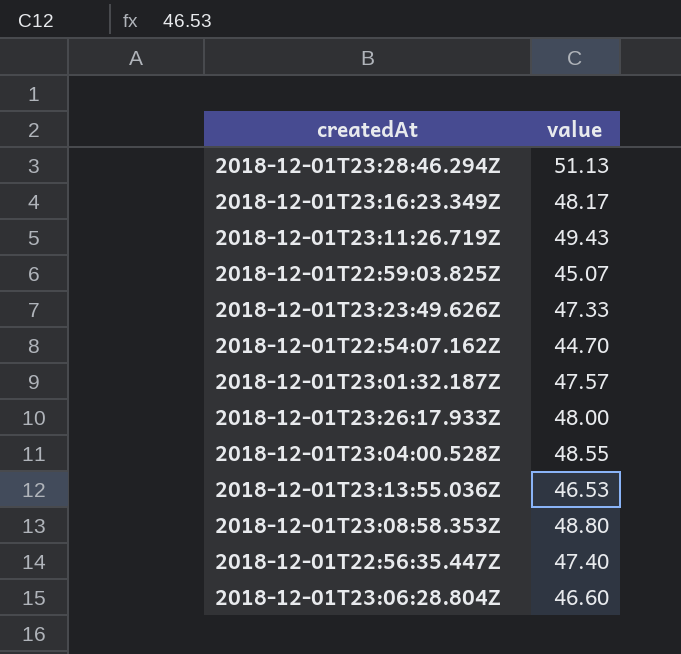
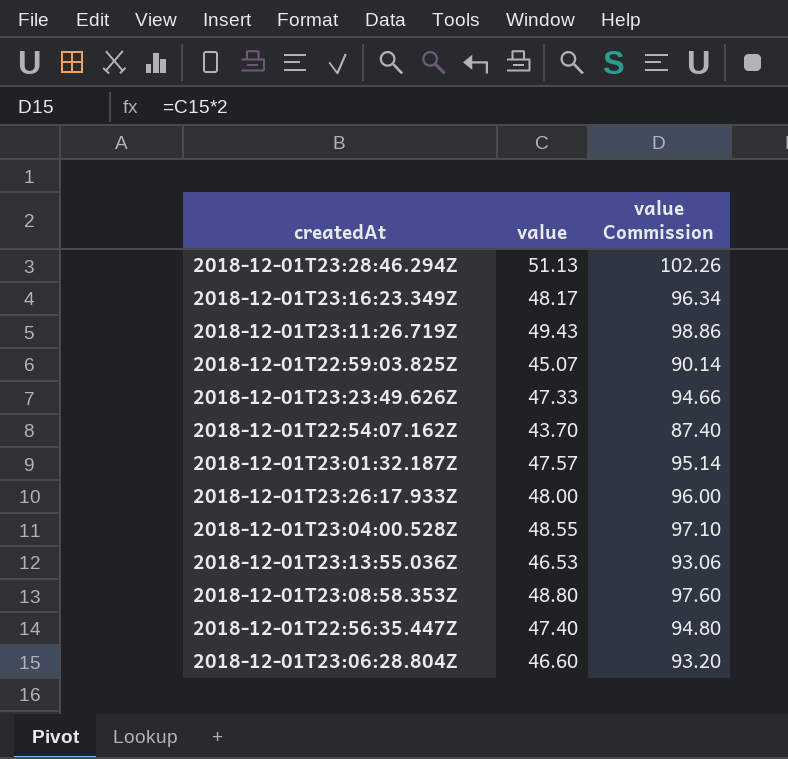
column value Commission | formula: none -> [value] * 2
2018-12-01T22:54:07.162Z | value: 44.70 -> 43.70

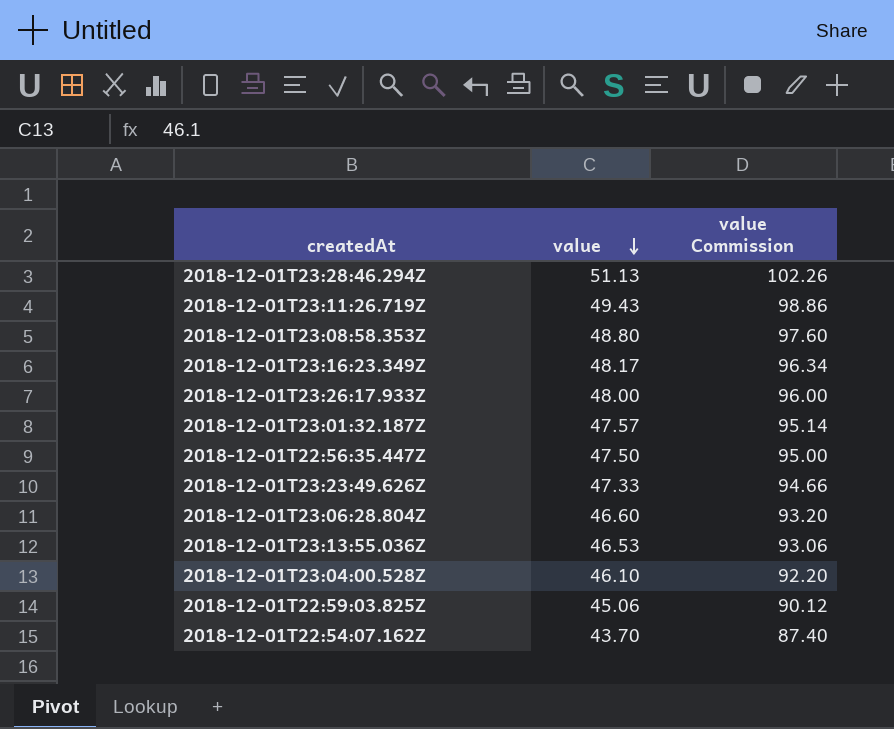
row order: none -> value descending
2018-12-01T22:56:35.447Z | value: 47.40 -> 47.50
2018-12-01T22:56:35.447Z | value Commission: 94.80 -> 95.00
2018-12-01T23:04:00.528Z | value: 48.55 -> 46.10
2018-12-01T23:04:00.528Z | value Commission: 97.10 -> 92.20
2018-12-01T22:59:03.825Z | value: 45.07 -> 45.06
2018-12-01T22:59:03.825Z | value Commission: 90.14 -> 90.12

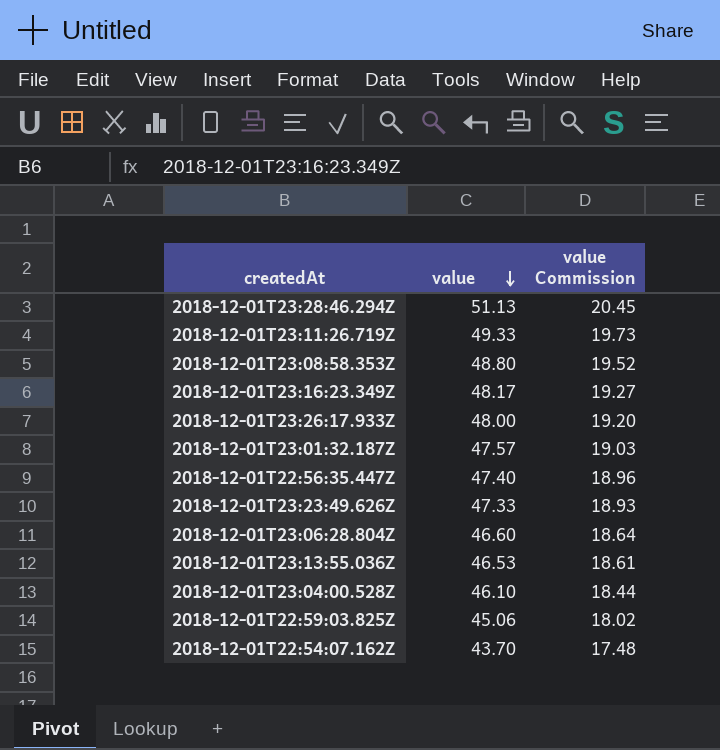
column value Commission | formula: [value] * 2 -> [value] * 0.4
2018-12-01T23:11:26.719Z | value: 49.43 -> 49.33
2018-12-01T22:56:35.447Z | value: 47.50 -> 47.40

